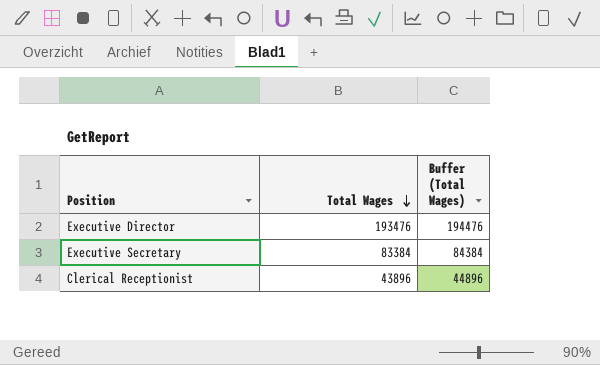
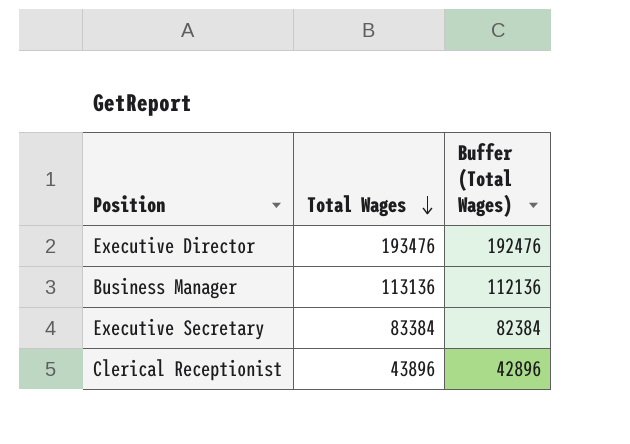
column Buffer (Total Wages) | formula: [Total Wages] + 1000 -> [Total Wages] - 1000
row Business Manager: none -> 113136 | 112136

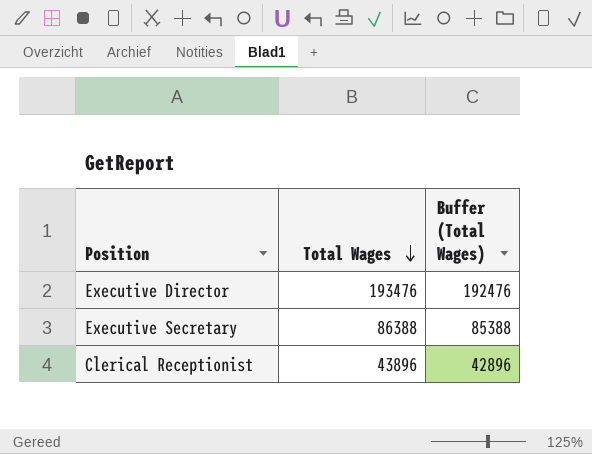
row Business Manager: 113136 | 112136 -> none
Executive Secretary | Total Wages: 83384 -> 86388
Executive Secretary | Buffer (Total Wages): 82384 -> 85388

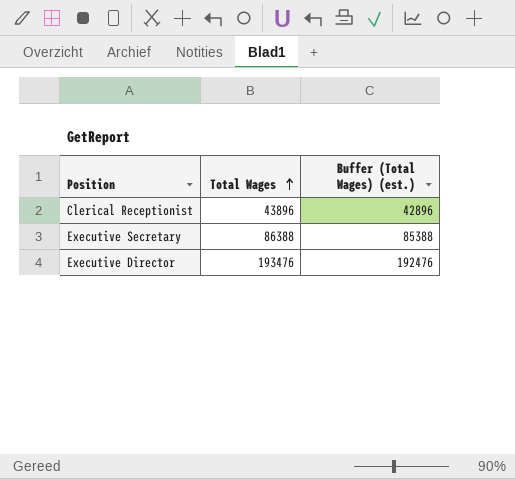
row order: Total Wages descending -> Total Wages ascending
column name: Buffer (Total Wages) -> Buffer (Total Wages) (est.)

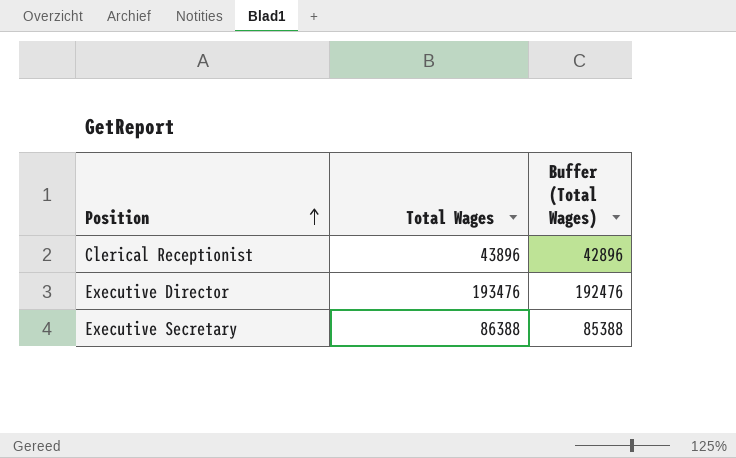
row order: Total Wages ascending -> Position ascending
column name: Buffer (Total Wages) (est.) -> Buffer (Total Wages)

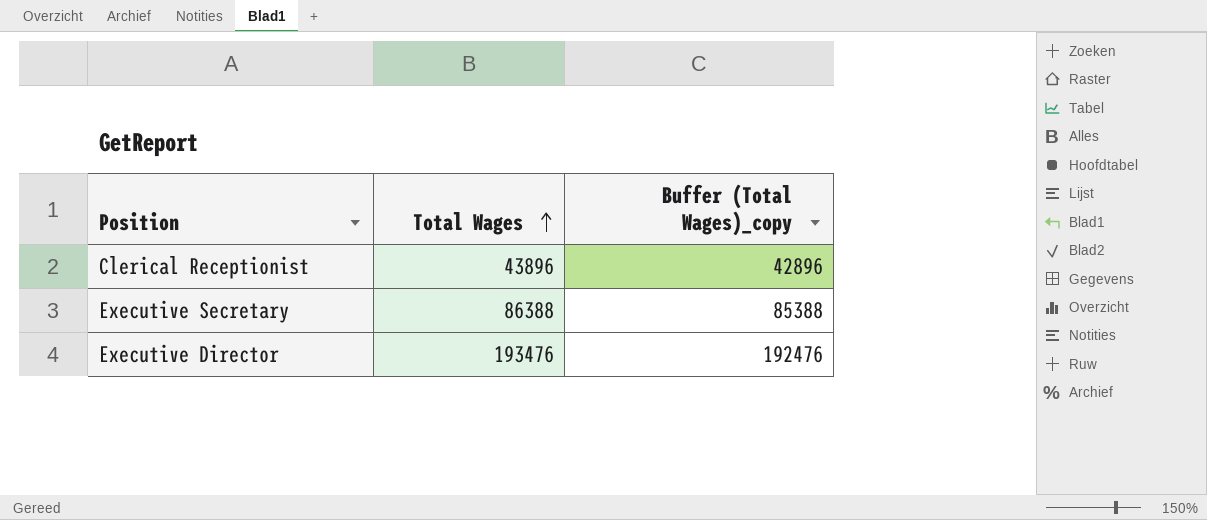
row order: Position ascending -> Total Wages ascending
column name: Buffer (Total Wages) -> Buffer (Total Wages)_copy

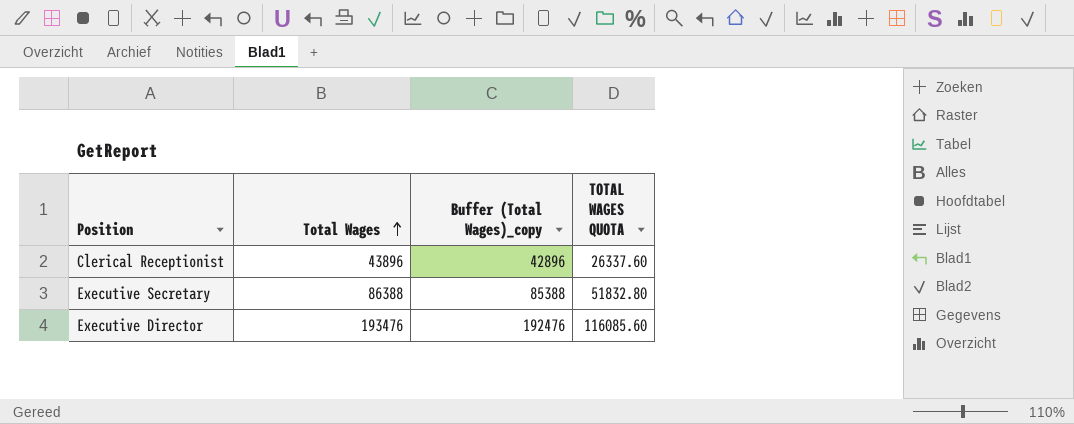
column TOTAL WAGES QUOTA | formula: none -> [Total Wages] * 0.6

